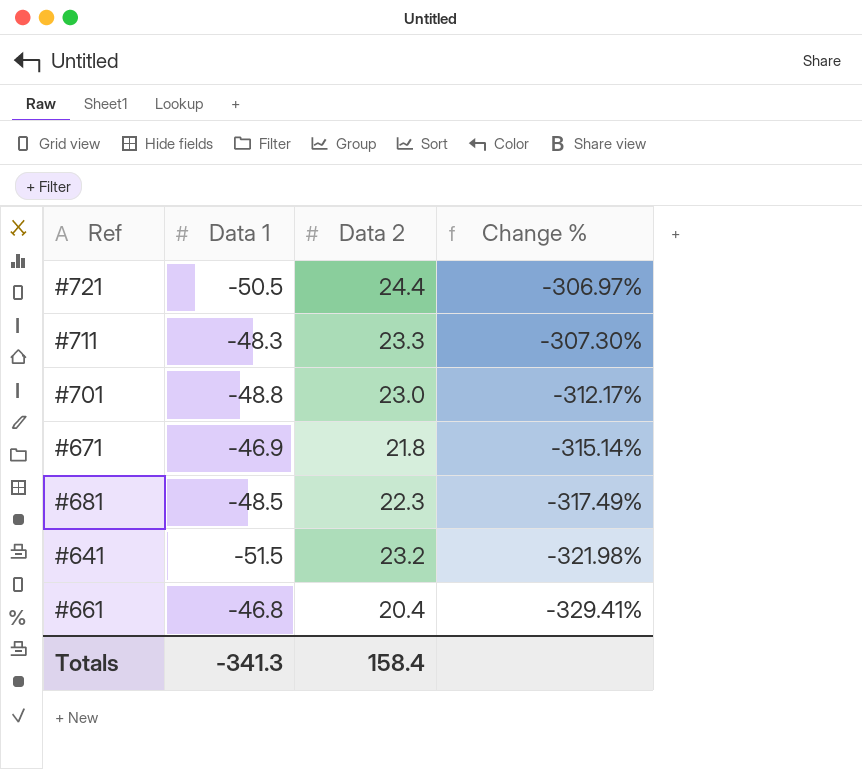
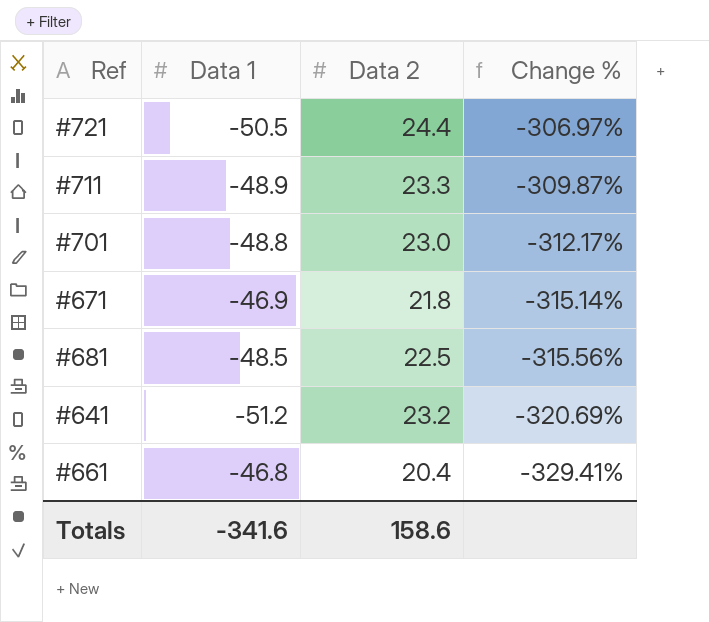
#711 | Data 1: -48.3 -> -48.9
#711 | Change %: -307.30% -> -309.87%
#681 | Data 2: 22.3 -> 22.5
#681 | Change %: -317.49% -> -315.56%
#641 | Data 1: -51.5 -> -51.2
#641 | Change %: -321.98% -> -320.69%
Totals | Data 1: -341.3 -> -341.6
Totals | Data 2: 158.4 -> 158.6

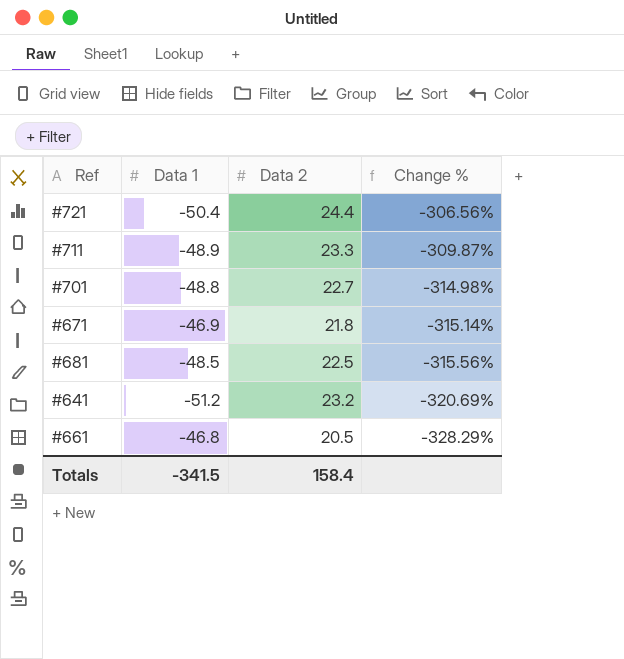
#721 | Data 1: -50.5 -> -50.4
#721 | Change %: -306.97% -> -306.56%
#701 | Data 2: 23.0 -> 22.7
#701 | Change %: -312.17% -> -314.98%
#661 | Data 2: 20.4 -> 20.5
#661 | Change %: -329.41% -> -328.29%
Totals | Data 1: -341.6 -> -341.5
Totals | Data 2: 158.6 -> 158.4

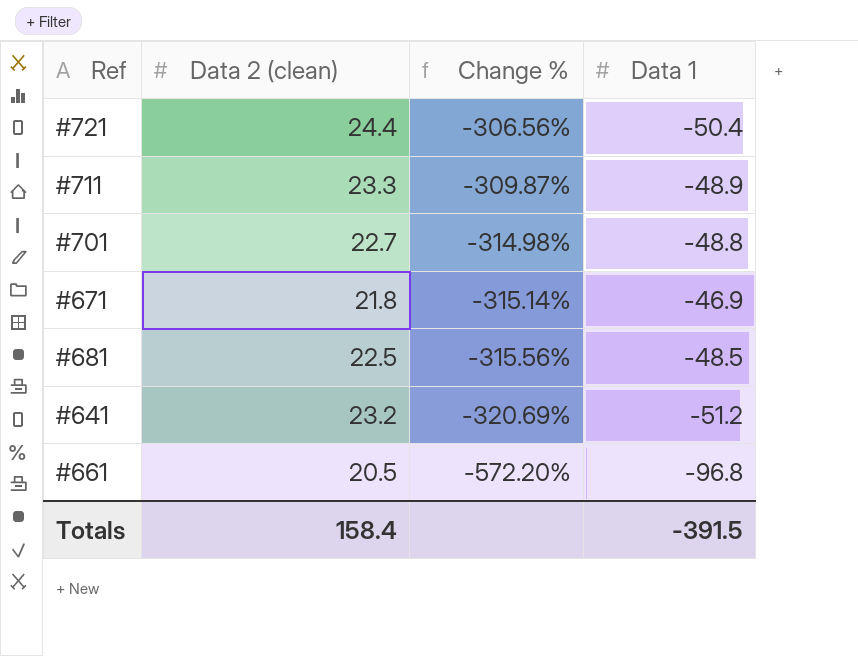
column name: Data 2 -> Data 2 (clean)
column Data 1 | position: 2 -> 4
#661 | Change %: -328.29% -> -572.20%
#661 | Data 1: -46.8 -> -96.8
Totals | Data 1: -341.5 -> -391.5

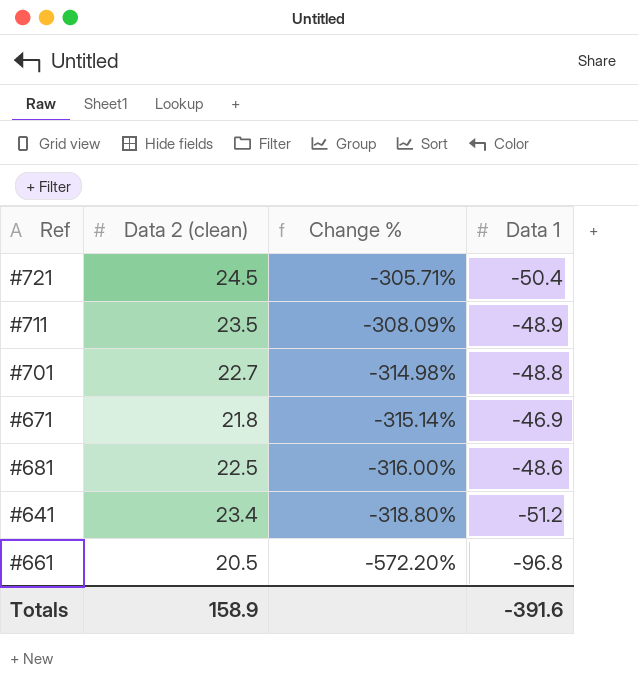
#721 | Data 2 (clean): 24.4 -> 24.5
#721 | Change %: -306.56% -> -305.71%
#711 | Data 2 (clean): 23.3 -> 23.5
#711 | Change %: -309.87% -> -308.09%
#681 | Change %: -315.56% -> -316.00%
#681 | Data 1: -48.5 -> -48.6
#641 | Data 2 (clean): 23.2 -> 23.4
#641 | Change %: -320.69% -> -318.80%
Totals | Data 2 (clean): 158.4 -> 158.9
Totals | Data 1: -391.5 -> -391.6

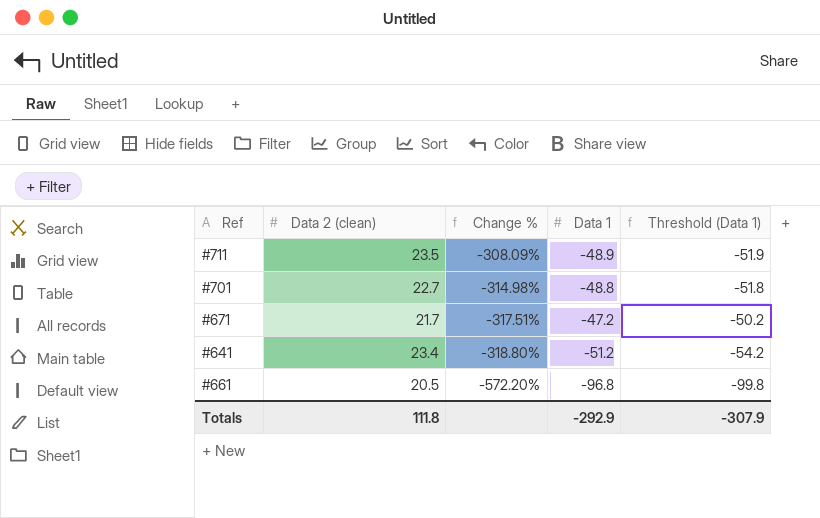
column Threshold (Data 1) | formula: none -> [Data 1] - 3
row #721: 24.5 | -305.71% | -50.4 -> none
row #681: 22.5 | -316.00% | -48.6 -> none
#671 | Data 2 (clean): 21.8 -> 21.7
#671 | Change %: -315.14% -> -317.51%
#671 | Data 1: -46.9 -> -47.2
Totals | Data 2 (clean): 158.9 -> 111.8
Totals | Data 1: -391.6 -> -292.9

